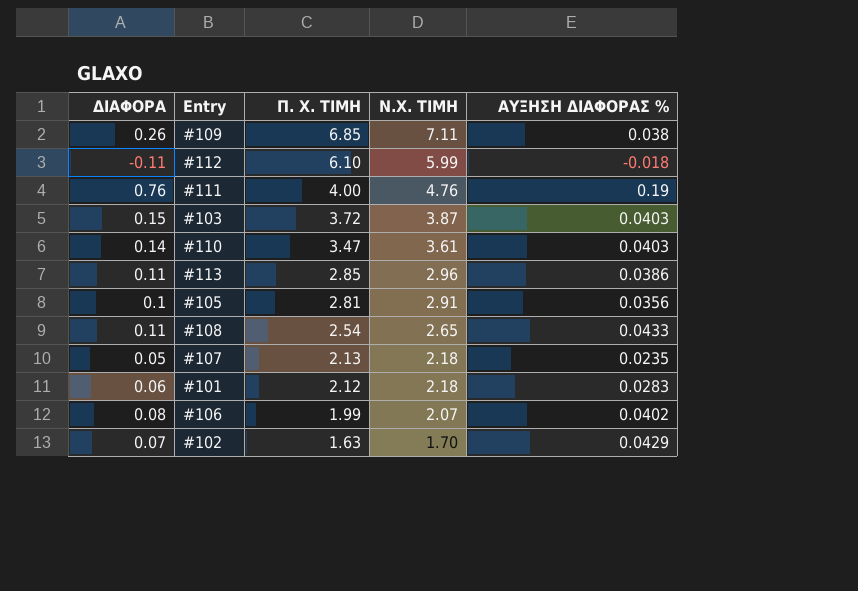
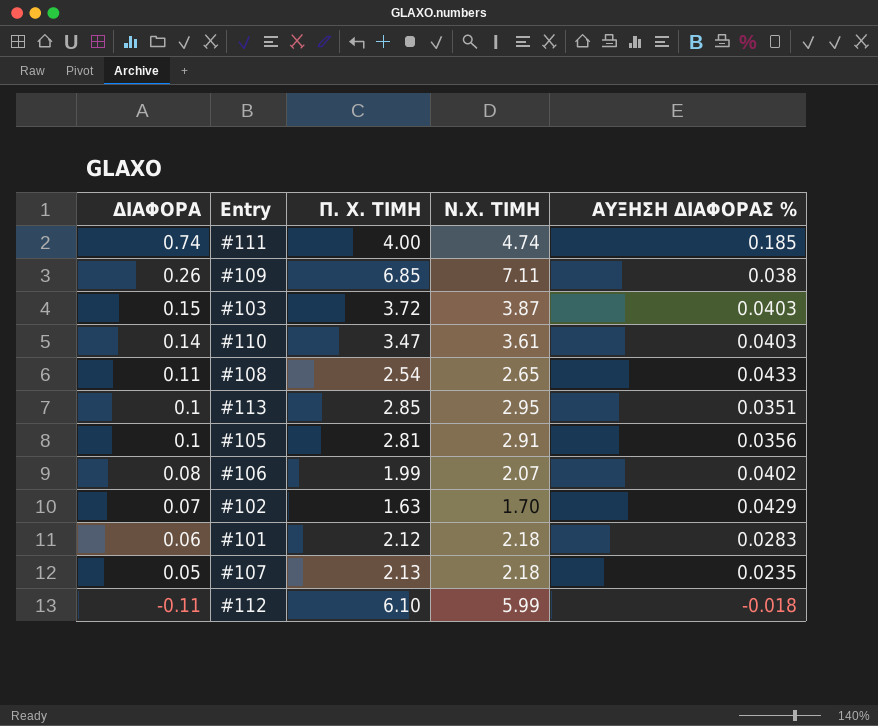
row order: Π. Χ. ΤΙΜΗ descending -> ΔΙΑΦΟΡΑ descending
#111 | ΔΙΑΦΟΡΑ: 0.76 -> 0.74
#111 | Ν.Χ. ΤΙΜΗ: 4.76 -> 4.74
#111 | ΑΥΞΗΣΗ ΔΙΑΦΟΡΑΣ %: 0.19 -> 0.185
#113 | ΔΙΑΦΟΡΑ: 0.11 -> 0.1
#113 | Ν.Χ. ΤΙΜΗ: 2.96 -> 2.95
#113 | ΑΥΞΗΣΗ ΔΙΑΦΟΡΑΣ %: 0.0386 -> 0.0351

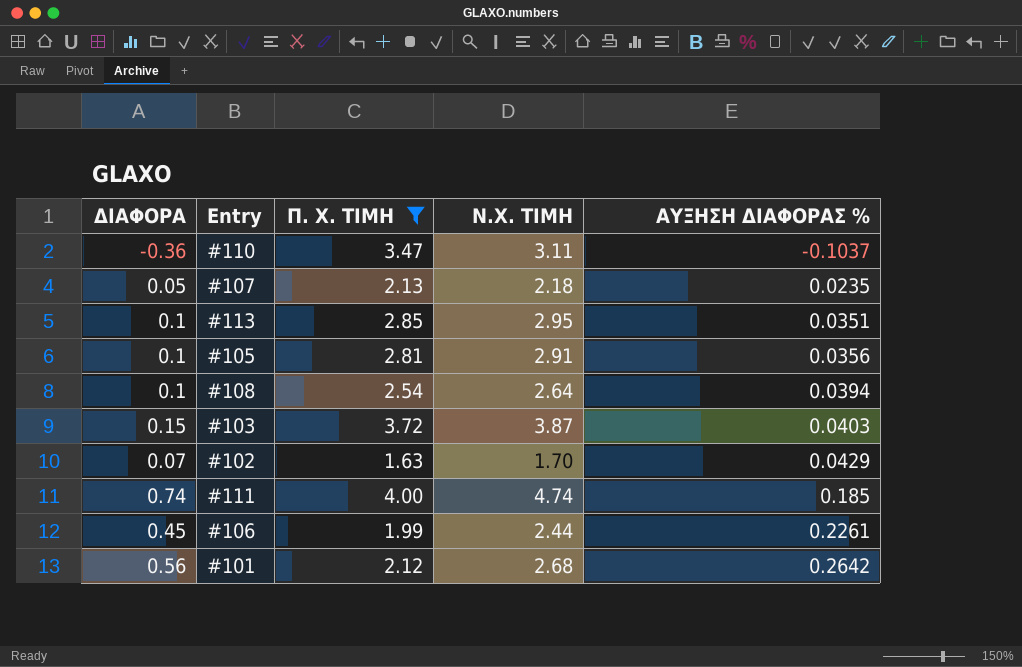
filter: none -> Π. Χ. ΤΙΜΗ <= 4.00
row order: ΔΙΑΦΟΡΑ descending -> ΑΥΞΗΣΗ ΔΙΑΦΟΡΑΣ % ascending
#110 | ΔΙΑΦΟΡΑ: 0.14 -> -0.36
#110 | Ν.Χ. ΤΙΜΗ: 3.61 -> 3.11
#110 | ΑΥΞΗΣΗ ΔΙΑΦΟΡΑΣ %: 0.0403 -> -0.1037
#108 | ΔΙΑΦΟΡΑ: 0.11 -> 0.1
#108 | Ν.Χ. ΤΙΜΗ: 2.65 -> 2.64
#108 | ΑΥΞΗΣΗ ΔΙΑΦΟΡΑΣ %: 0.0433 -> 0.0394
#106 | ΔΙΑΦΟΡΑ: 0.08 -> 0.45
#106 | Ν.Χ. ΤΙΜΗ: 2.07 -> 2.44
#106 | ΑΥΞΗΣΗ ΔΙΑΦΟΡΑΣ %: 0.0402 -> 0.2261
#101 | ΔΙΑΦΟΡΑ: 0.06 -> 0.56
#101 | Ν.Χ. ΤΙΜΗ: 2.18 -> 2.68
#101 | ΑΥΞΗΣΗ ΔΙΑΦΟΡΑΣ %: 0.0283 -> 0.2642

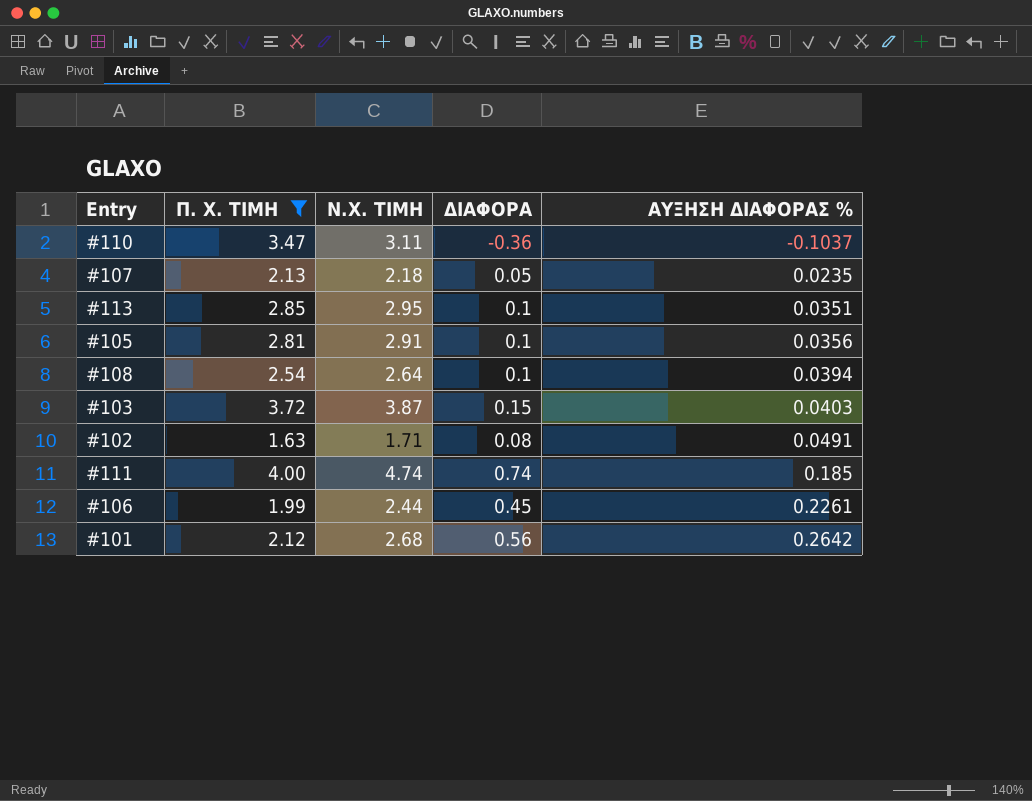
column ΔΙΑΦΟΡΑ | position: 1 -> 4
#102 | Ν.Χ. ΤΙΜΗ: 1.70 -> 1.71
#102 | ΔΙΑΦΟΡΑ: 0.07 -> 0.08
#102 | ΑΥΞΗΣΗ ΔΙΑΦΟΡΑΣ %: 0.0429 -> 0.0491

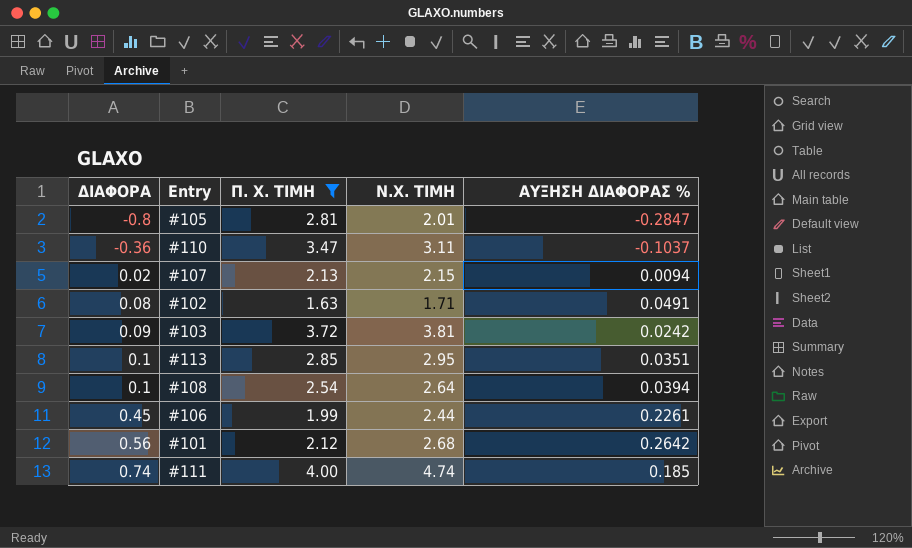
row order: ΑΥΞΗΣΗ ΔΙΑΦΟΡΑΣ % ascending -> ΔΙΑΦΟΡΑ ascending
column ΔΙΑΦΟΡΑ | position: 4 -> 1
#105 | ΔΙΑΦΟΡΑ: 0.1 -> -0.8
#105 | Ν.Χ. ΤΙΜΗ: 2.91 -> 2.01
#105 | ΑΥΞΗΣΗ ΔΙΑΦΟΡΑΣ %: 0.0356 -> -0.2847
#107 | ΔΙΑΦΟΡΑ: 0.05 -> 0.02
#107 | Ν.Χ. ΤΙΜΗ: 2.18 -> 2.15
#107 | ΑΥΞΗΣΗ ΔΙΑΦΟΡΑΣ %: 0.0235 -> 0.0094
#103 | ΔΙΑΦΟΡΑ: 0.15 -> 0.09
#103 | Ν.Χ. ΤΙΜΗ: 3.87 -> 3.81
#103 | ΑΥΞΗΣΗ ΔΙΑΦΟΡΑΣ %: 0.0403 -> 0.0242

